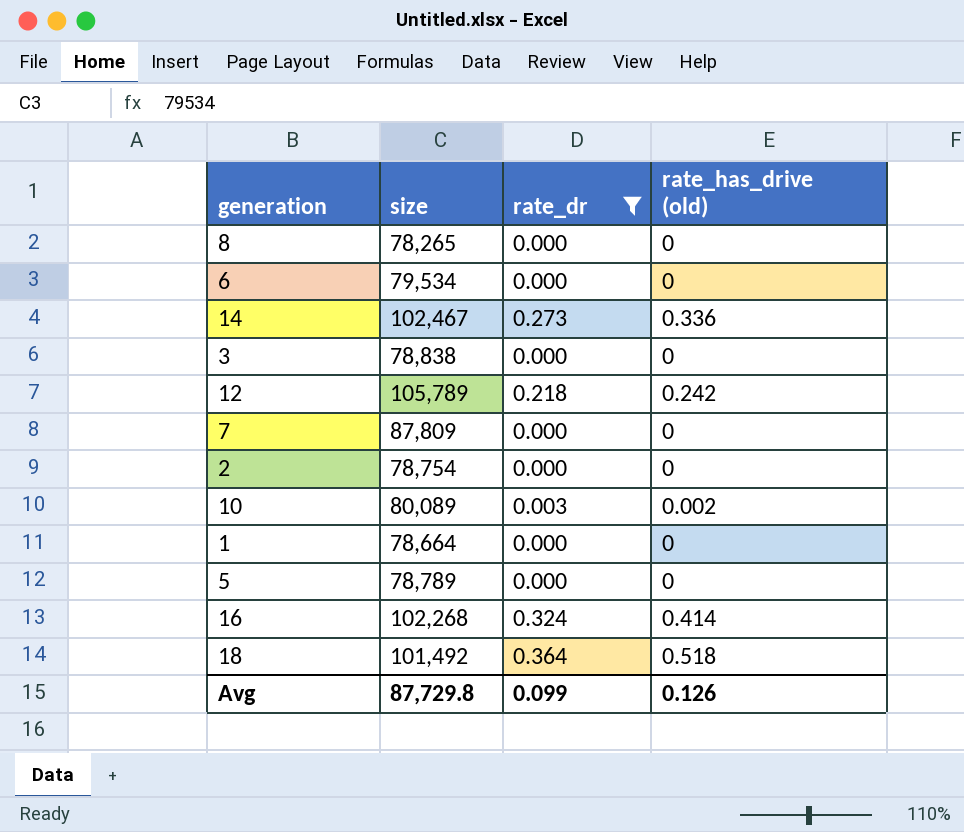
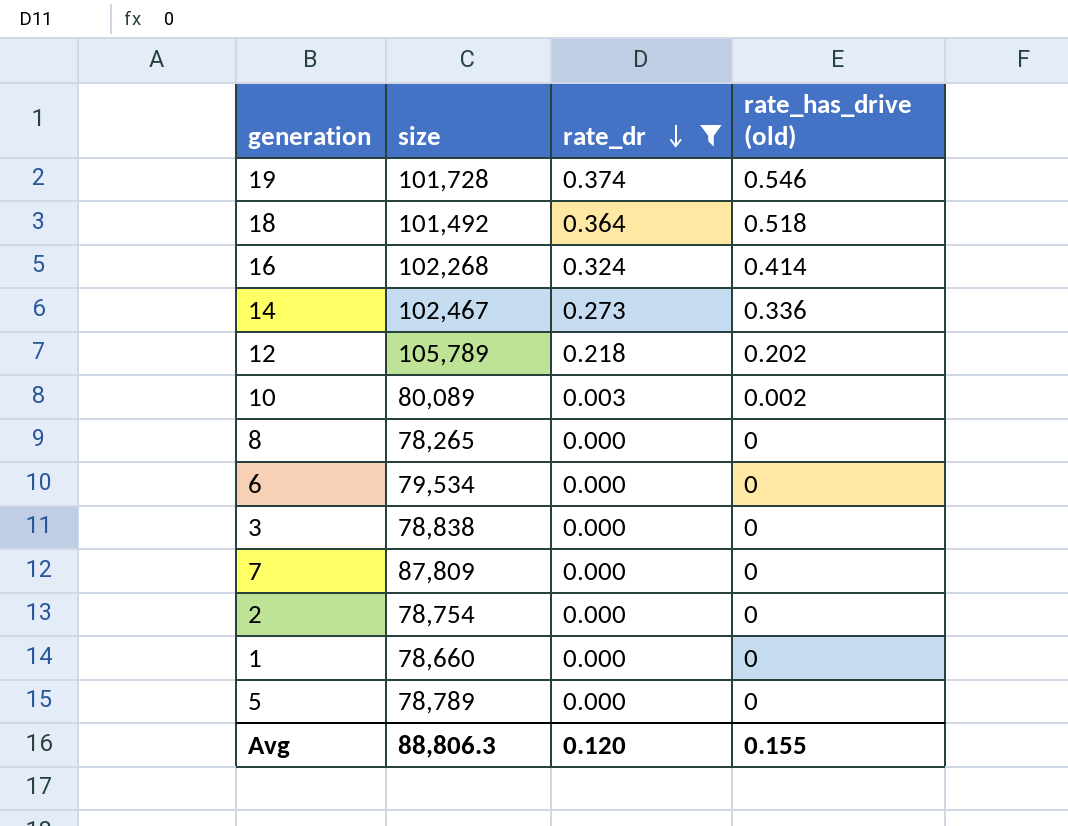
row order: none -> rate_dr descending
row 19: none -> 101,728 | 0.374 | 0.546
12 | rate_has_drive (old): 0.242 -> 0.202
1 | size: 78,664 -> 78,660
Avg | size: 87,729.8 -> 88,806.3
Avg | rate_dr: 0.099 -> 0.120
Avg | rate_has_drive (old): 0.126 -> 0.155

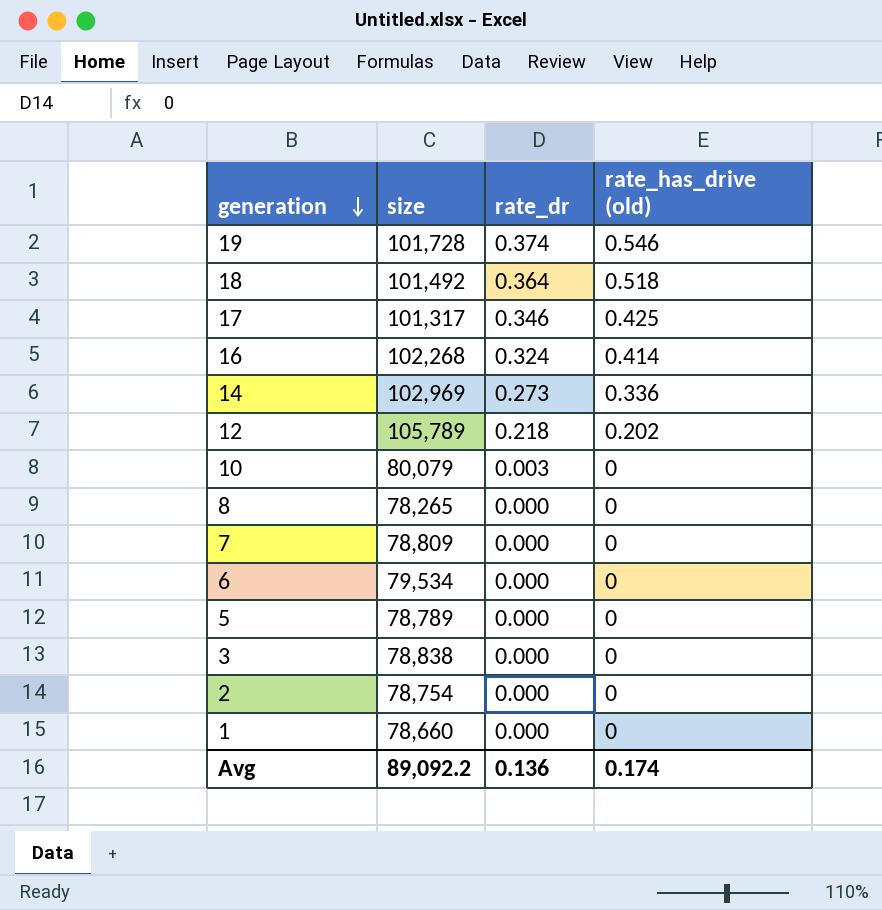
filter: rate_dr != 0.346 -> none
row order: rate_dr descending -> generation descending
14 | size: 102,467 -> 102,969
10 | size: 80,089 -> 80,079
10 | rate_has_drive (old): 0.002 -> 0
7 | size: 87,809 -> 78,809
Avg | size: 88,806.3 -> 89,092.2
Avg | rate_dr: 0.120 -> 0.136
Avg | rate_has_drive (old): 0.155 -> 0.174

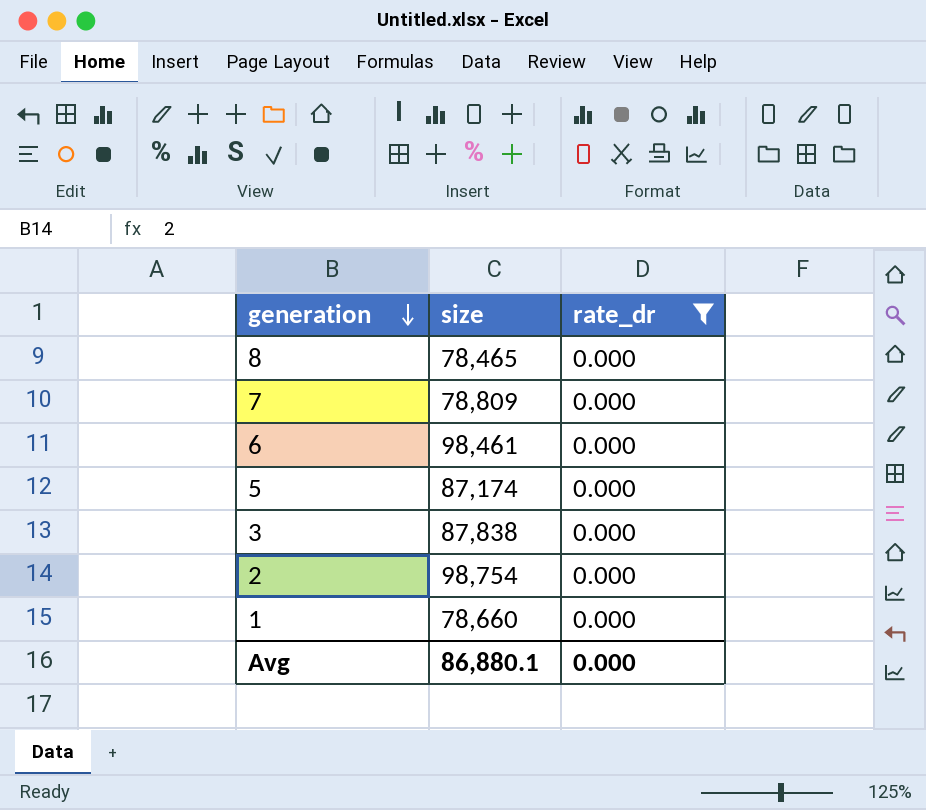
filter: none -> rate_dr = 0.000
column rate_has_drive (old) | position: 4 -> none
8 | size: 78,265 -> 78,465
6 | size: 79,534 -> 98,461
5 | size: 78,789 -> 87,174
3 | size: 78,838 -> 87,838
2 | size: 78,754 -> 98,754
Avg | size: 89,092.2 -> 86,880.1
Avg | rate_dr: 0.136 -> 0.000

